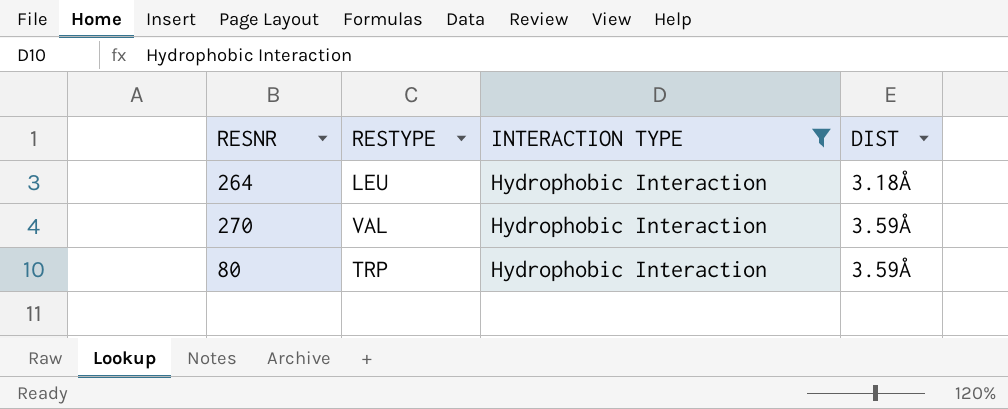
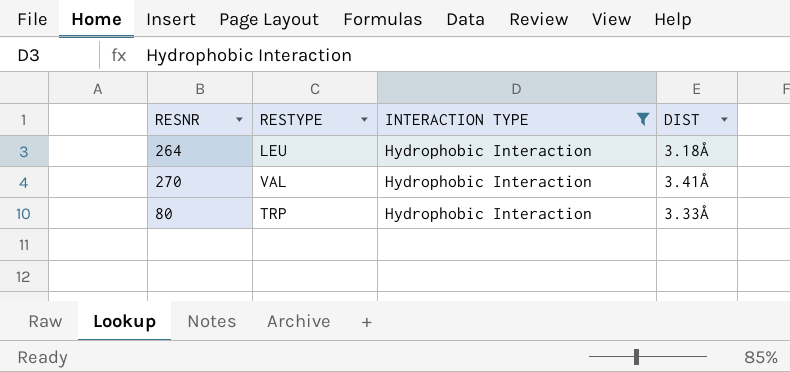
270 | DIST: 3.59Å -> 3.41Å
80 | DIST: 3.59Å -> 3.33Å

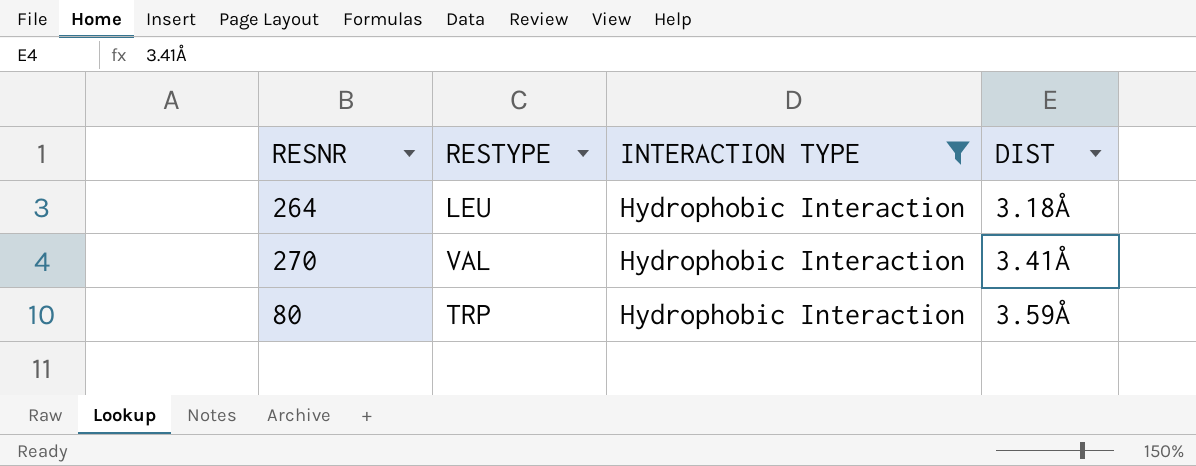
80 | DIST: 3.33Å -> 3.59Å

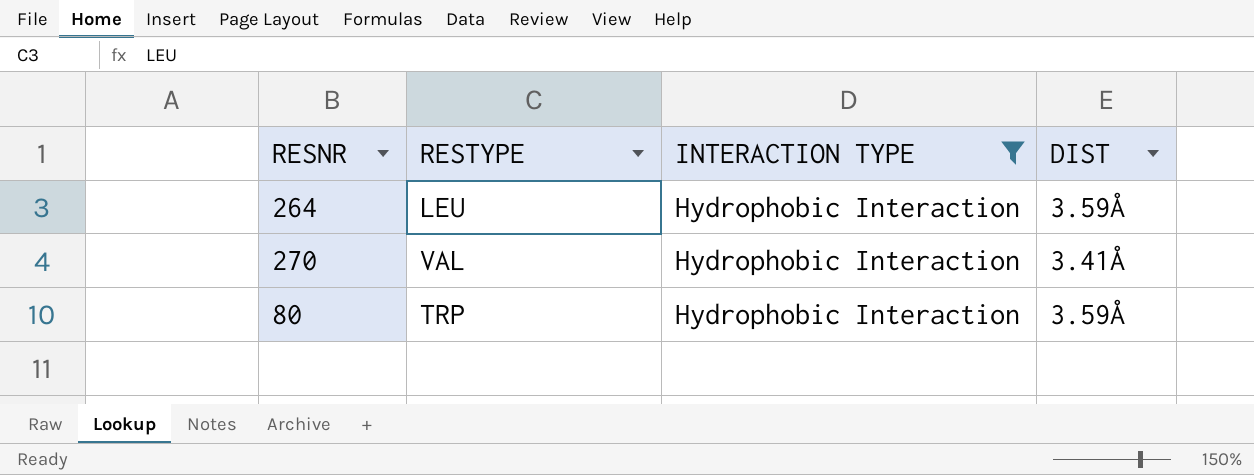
264 | DIST: 3.18Å -> 3.59Å

